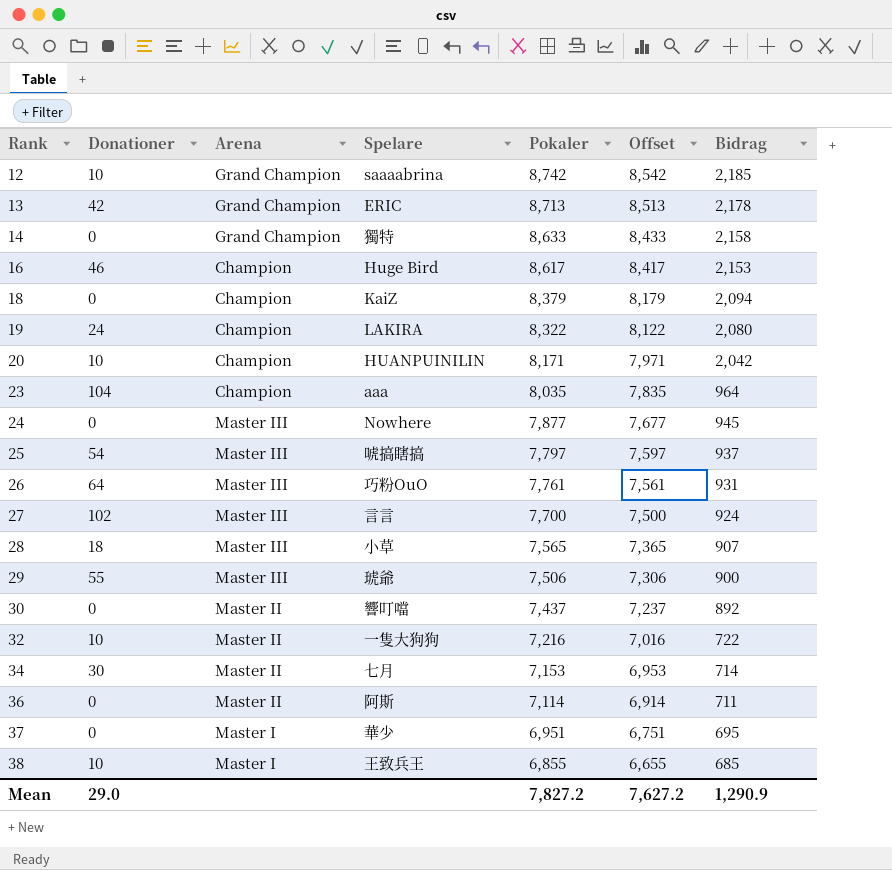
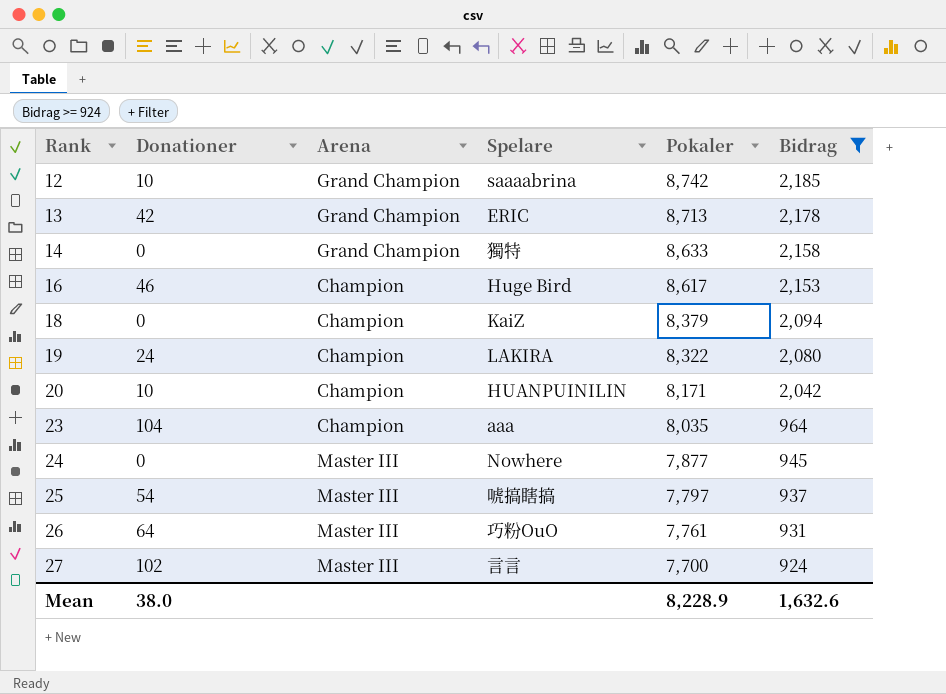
filter: none -> Bidrag >= 924
column Offset | formula: [Pokaler] - 200 -> none
Mean | Donationer: 29.0 -> 38.0
Mean | Pokaler: 7,827.2 -> 8,228.9
Mean | Bidrag: 1,290.9 -> 1,632.6

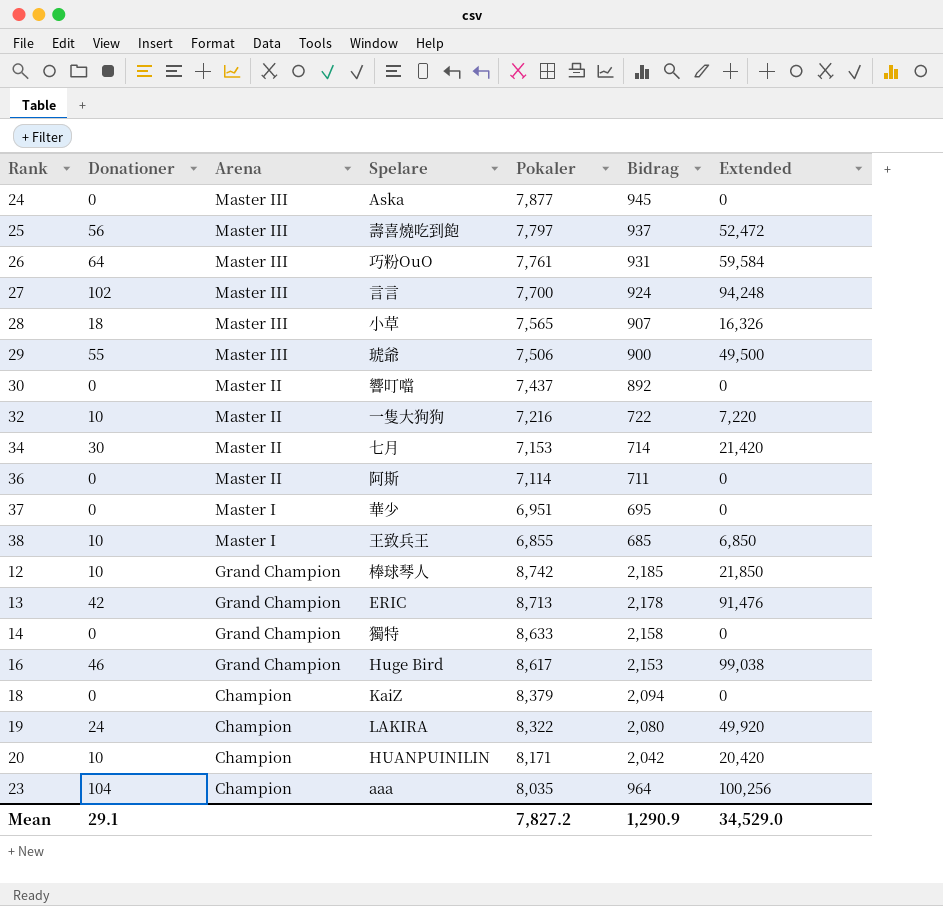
filter: Bidrag >= 924 -> none
row order: Rank ascending -> Arena descending
column Extended | formula: none -> [Donationer] * [Bidrag]
24 | Spelare: Nowhere -> Aska
25 | Donationer: 54 -> 56
25 | Spelare: 唬搞瞎搞 -> 壽喜燒吃到飽
12 | Spelare: saaaabrina -> 棒球琴人
16 | Arena: Champion -> Grand Champion
Mean | Donationer: 38.0 -> 29.1
Mean | Pokaler: 8,228.9 -> 7,827.2
Mean | Bidrag: 1,632.6 -> 1,290.9

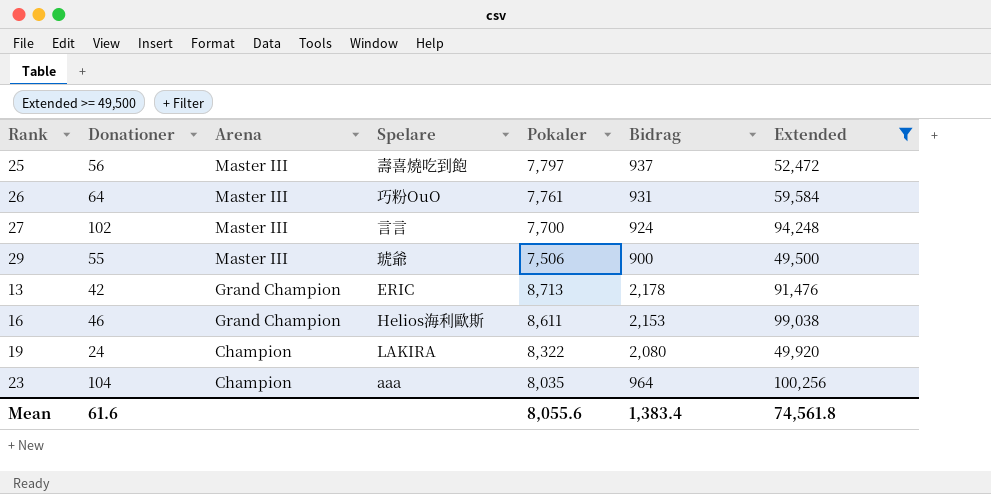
filter: none -> Extended >= 49,500
16 | Spelare: Huge Bird -> Helios海利歐斯
16 | Pokaler: 8,617 -> 8,611
Mean | Donationer: 29.1 -> 61.6
Mean | Pokaler: 7,827.2 -> 8,055.6
Mean | Bidrag: 1,290.9 -> 1,383.4
Mean | Extended: 34,529.0 -> 74,561.8

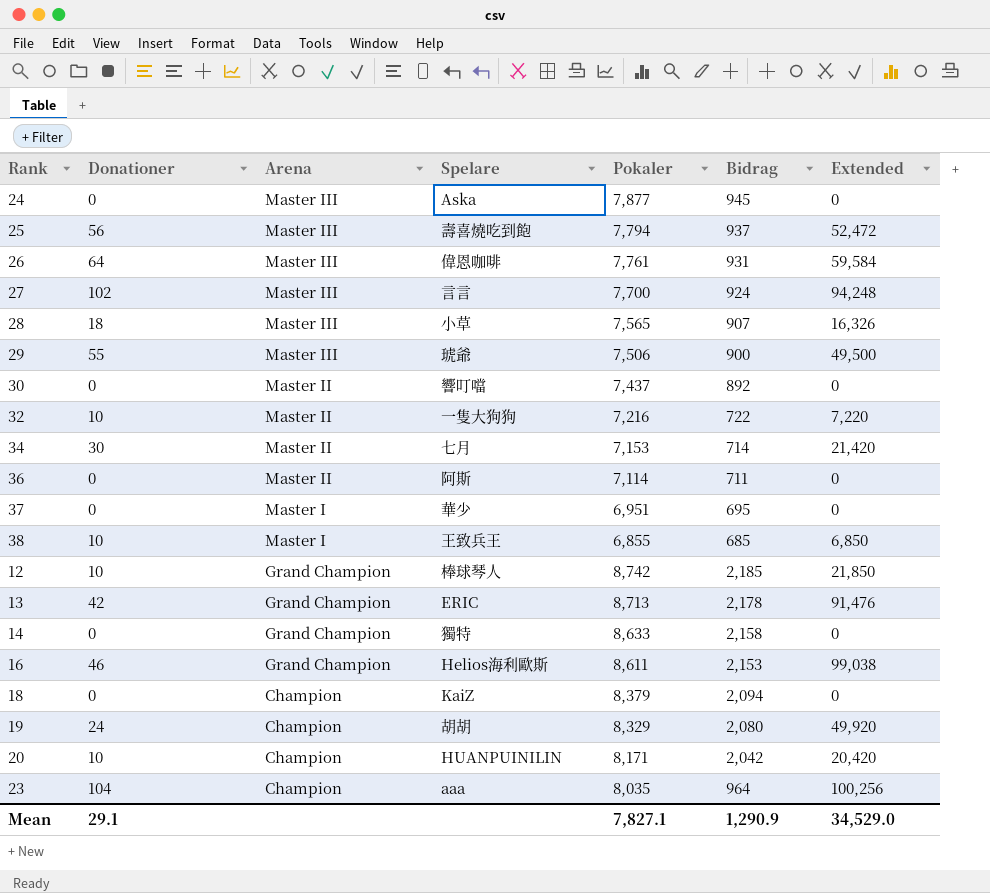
filter: Extended >= 49,500 -> none
25 | Pokaler: 7,797 -> 7,794
26 | Spelare: 巧粉OuO -> 偉恩咖啡
19 | Spelare: LAKIRA -> 胡胡
19 | Pokaler: 8,322 -> 8,329
Mean | Donationer: 61.6 -> 29.1
Mean | Pokaler: 8,055.6 -> 7,827.1
Mean | Bidrag: 1,383.4 -> 1,290.9
Mean | Extended: 74,561.8 -> 34,529.0

